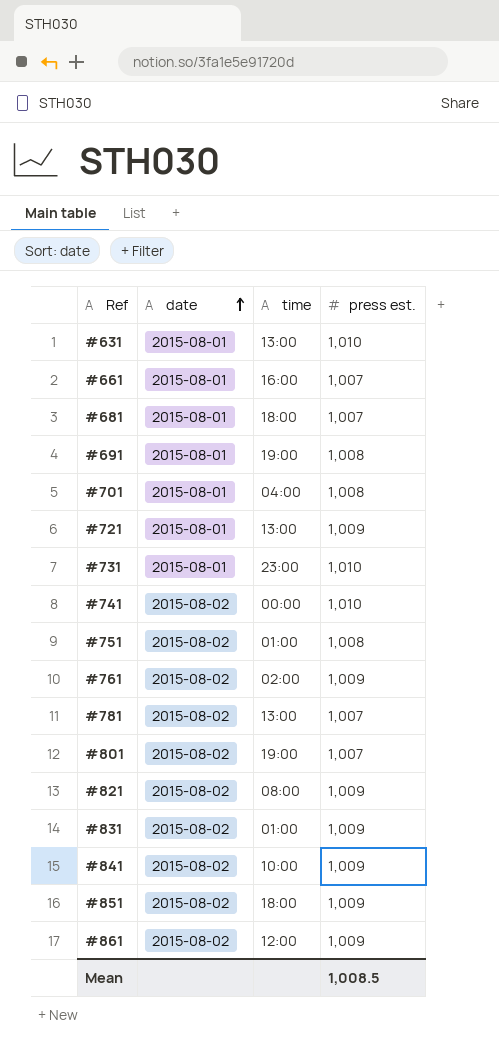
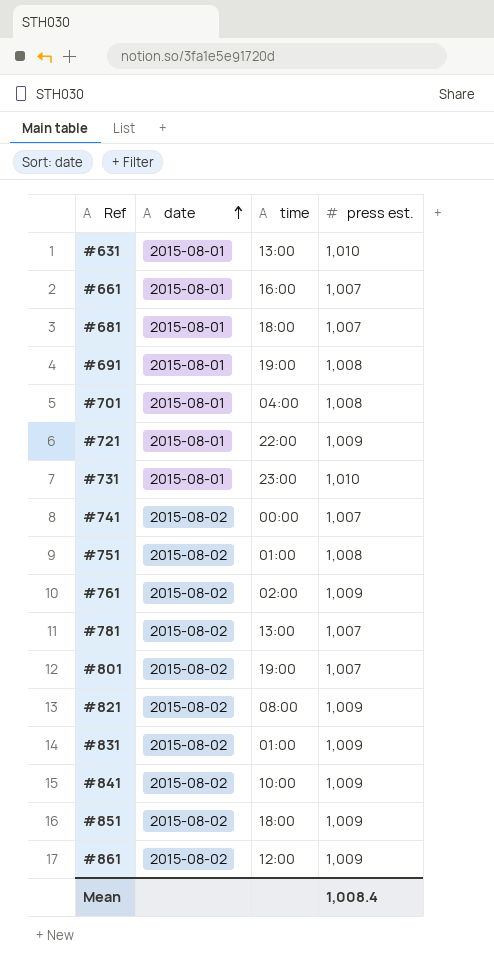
#721 | time: 13:00 -> 22:00
#741 | press est.: 1,010 -> 1,007
Mean | press est.: 1,008.5 -> 1,008.4

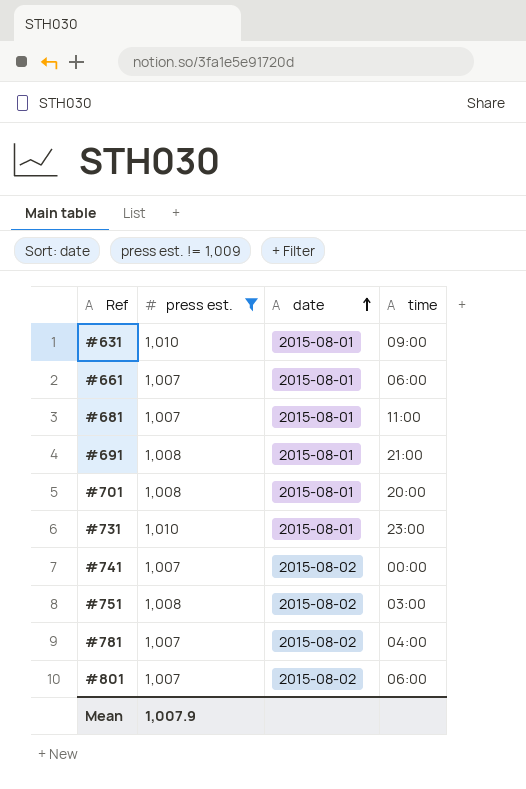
filter: none -> press est. != 1,009
column press est. | position: 4 -> 2
#631 | time: 13:00 -> 09:00
#661 | time: 16:00 -> 06:00
#681 | time: 18:00 -> 11:00
#691 | time: 19:00 -> 21:00
#701 | time: 04:00 -> 20:00
#751 | time: 01:00 -> 03:00
#781 | time: 13:00 -> 04:00
#801 | time: 19:00 -> 06:00
Mean | press est.: 1,008.4 -> 1,007.9

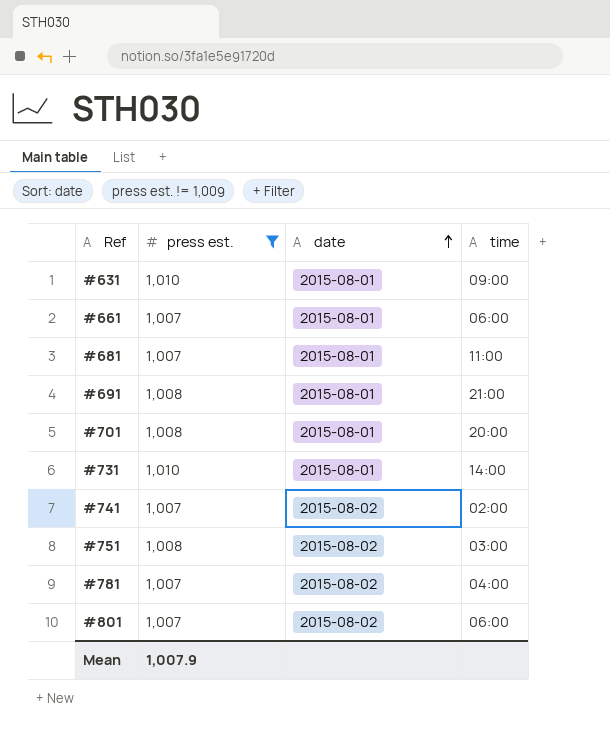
#731 | time: 23:00 -> 14:00
#741 | time: 00:00 -> 02:00

